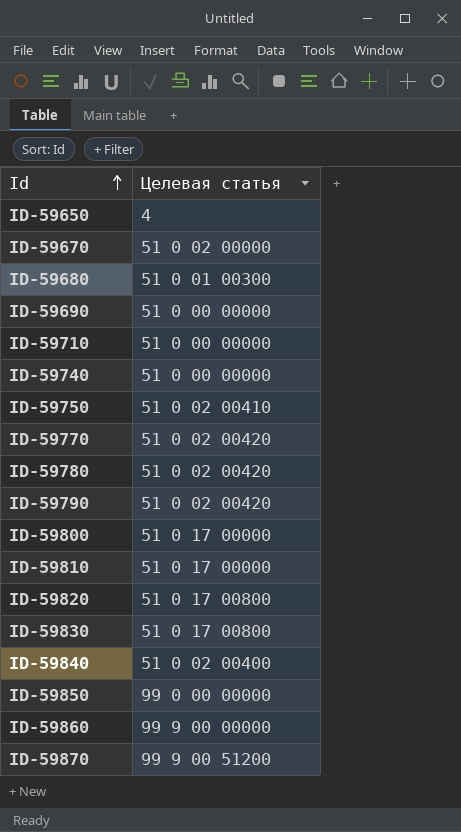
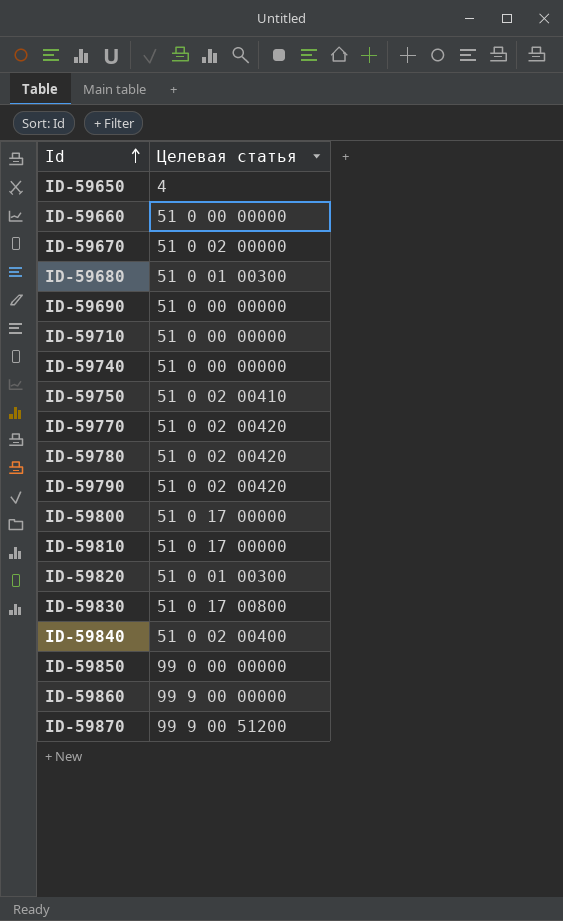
row ID-59660: none -> 51 0 00 00000
ID-59820 | Целевая статья: 51 0 17 00800 -> 51 0 01 00300

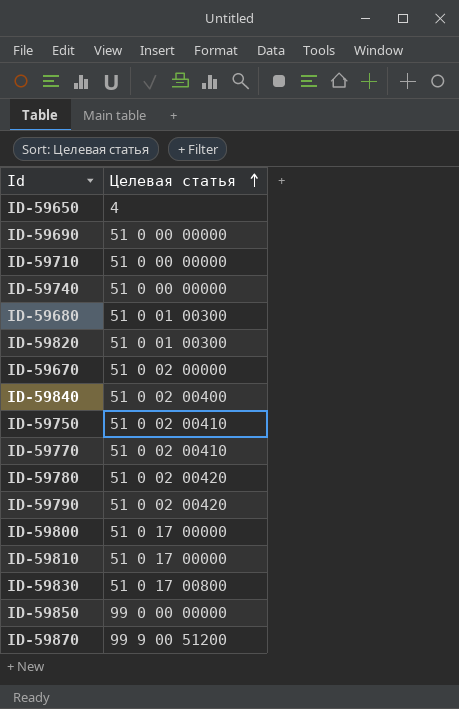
row order: Id ascending -> Целевая статья ascending
row ID-59660: 51 0 00 00000 -> none
row ID-59860: 99 9 00 00000 -> none
ID-59770 | Целевая статья: 51 0 02 00420 -> 51 0 02 00410

